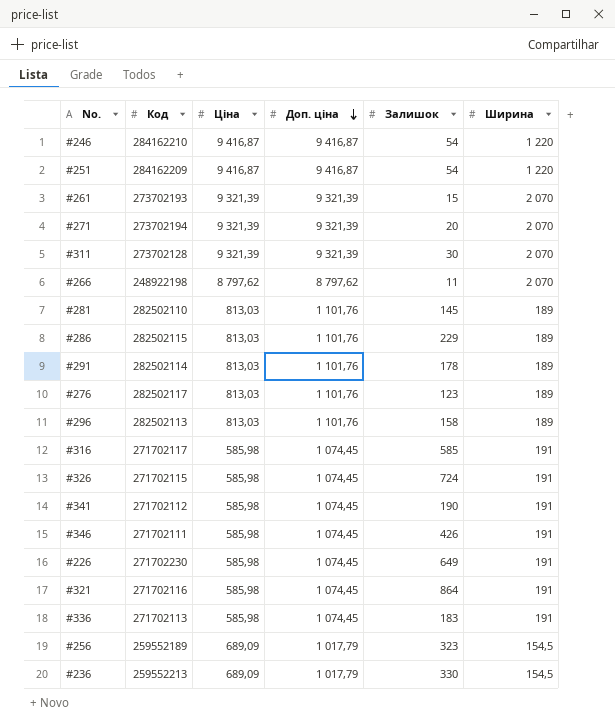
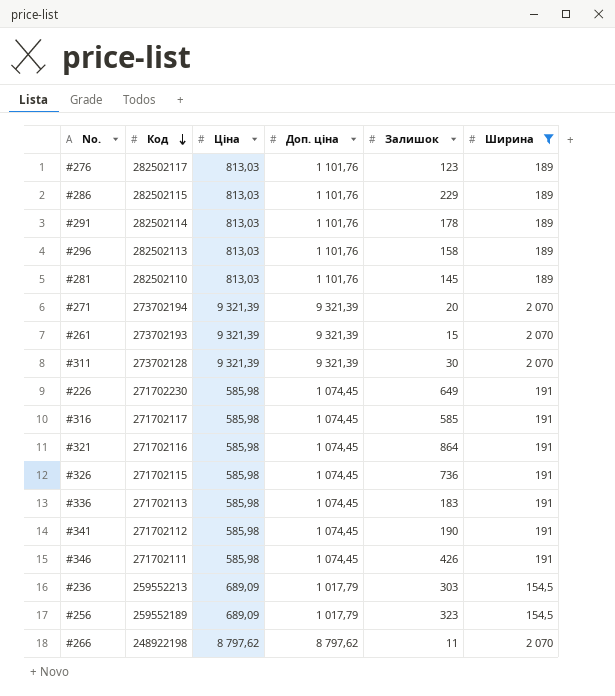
filter: none -> Ширина != 1 220
row order: Доп. ціна descending -> Код descending
#326 | Залишок: 724 -> 736
#236 | Залишок: 330 -> 303

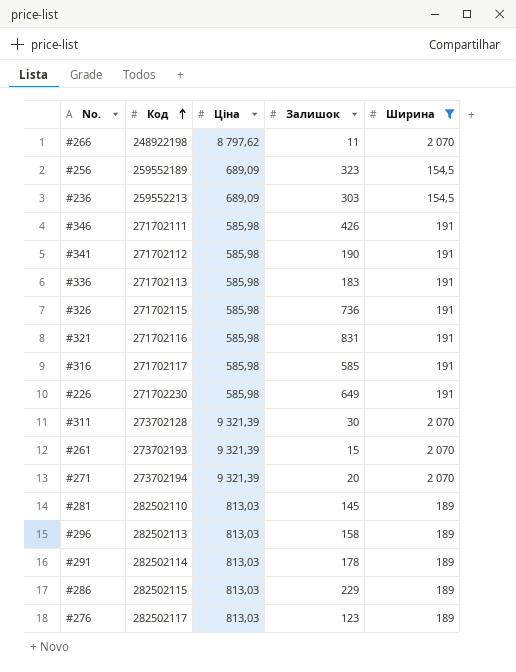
row order: Код descending -> Код ascending
column Доп. ціна | position: 4 -> none
#321 | Залишок: 864 -> 831

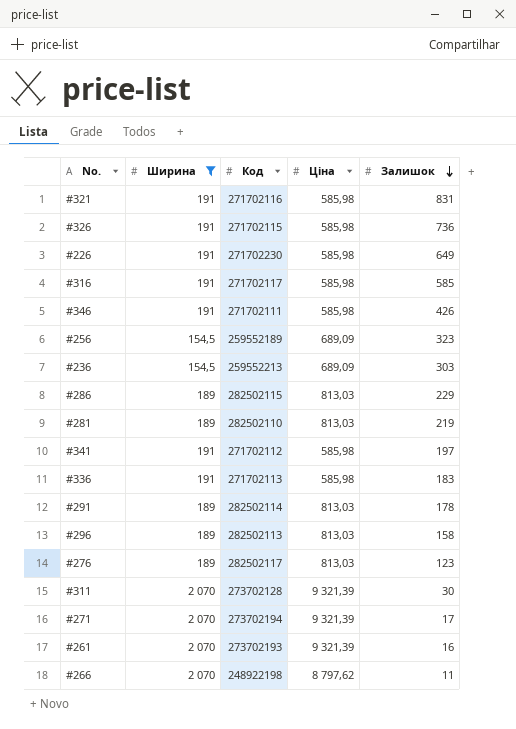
row order: Код ascending -> Залишок descending
column Ширина | position: 5 -> 2
#281 | Залишок: 145 -> 219
#341 | Залишок: 190 -> 197
#271 | Залишок: 20 -> 17
#261 | Залишок: 15 -> 16

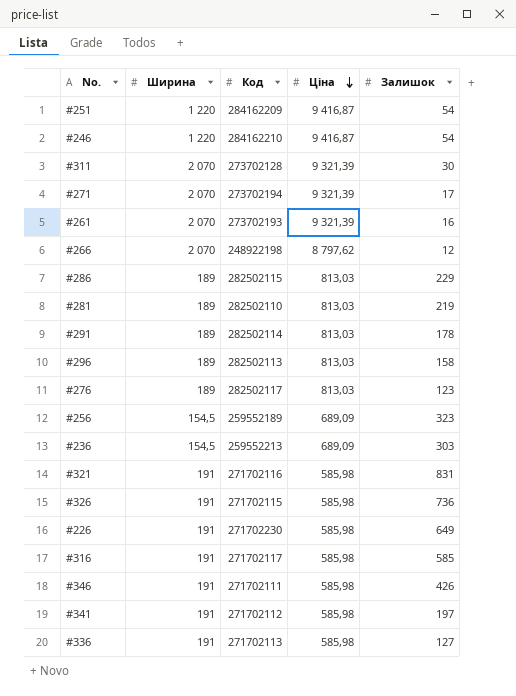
filter: Ширина != 1 220 -> none
row order: Залишок descending -> Ціна descending
#266 | Залишок: 11 -> 12
#336 | Залишок: 183 -> 127

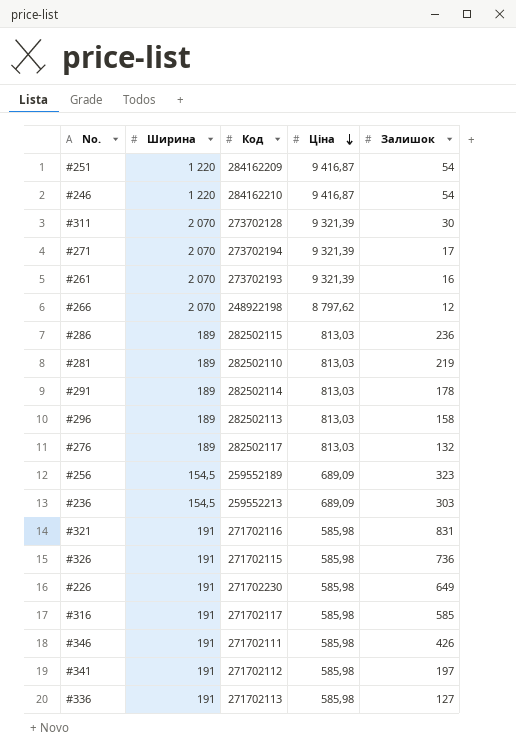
#286 | Залишок: 229 -> 236
#276 | Залишок: 123 -> 132

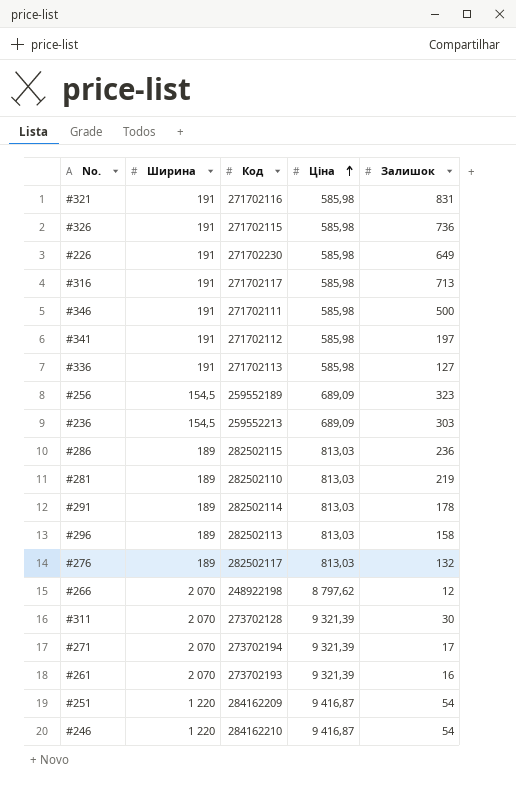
row order: Ціна descending -> Ціна ascending
#316 | Залишок: 585 -> 713
#346 | Залишок: 426 -> 500

